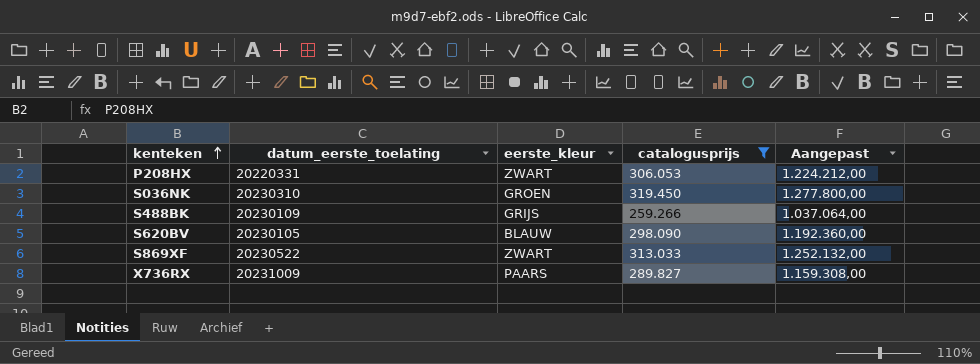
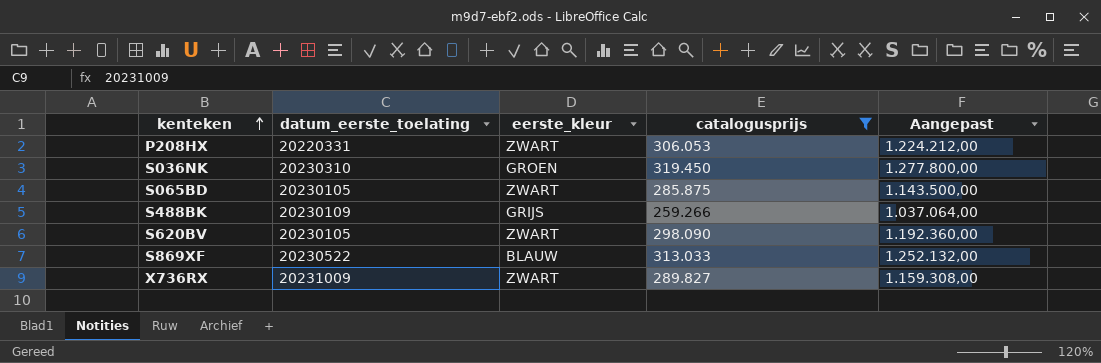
row S065BD: none -> 20230105 | ZWART | 285.875 | 1.143.500,00
S620BV | eerste_kleur: BLAUW -> ZWART
S869XF | eerste_kleur: ZWART -> BLAUW
X736RX | eerste_kleur: PAARS -> ZWART

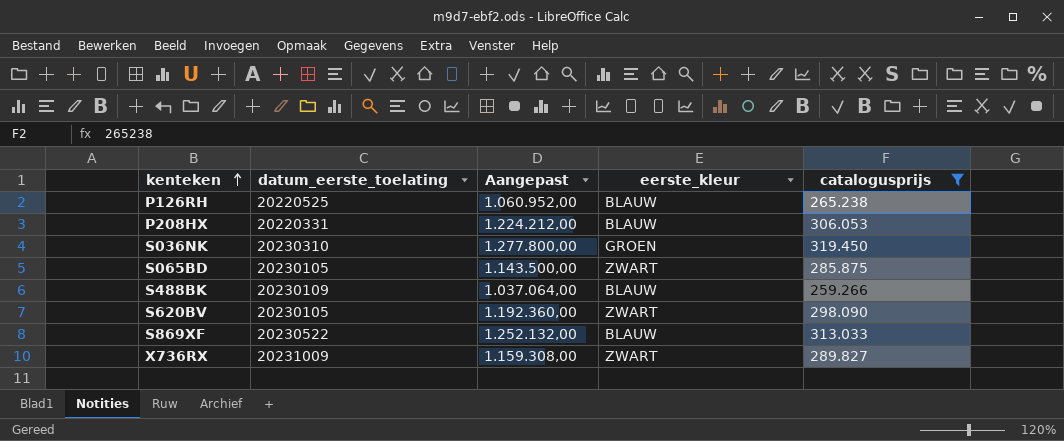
column Aangepast | position: 5 -> 3
row P126RH: none -> 20220525 | 1.060.952,00 | BLAUW | 265.238
P208HX | eerste_kleur: ZWART -> BLAUW
S488BK | eerste_kleur: GRIJS -> BLAUW

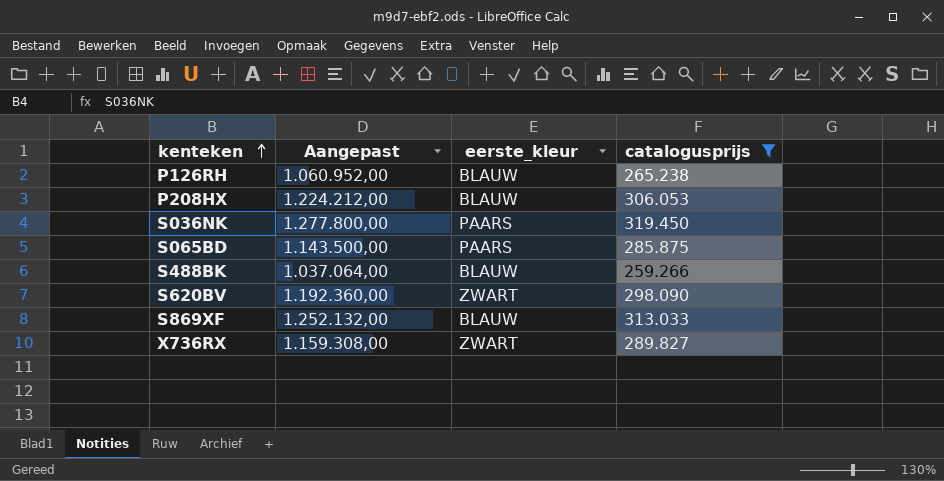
column datum_eerste_toelating | position: 2 -> none
S036NK | eerste_kleur: GROEN -> PAARS
S065BD | eerste_kleur: ZWART -> PAARS

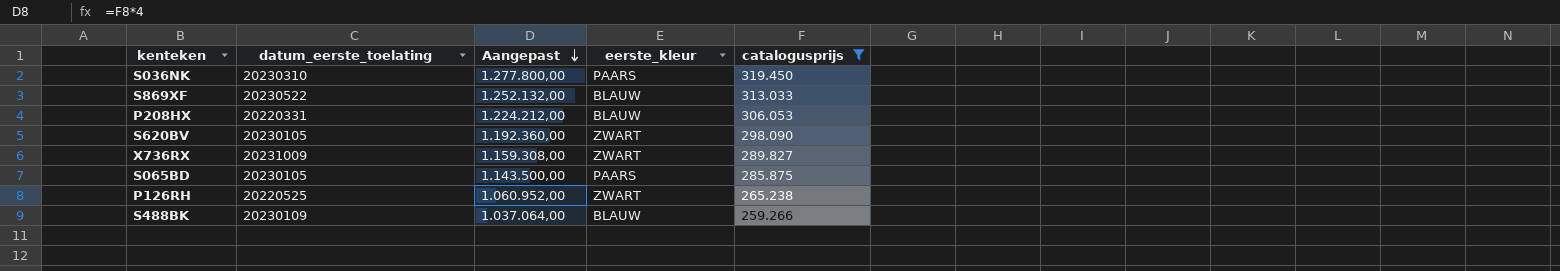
row order: kenteken ascending -> Aangepast descending
column datum_eerste_toelating | position: none -> 2
P126RH | eerste_kleur: BLAUW -> ZWART

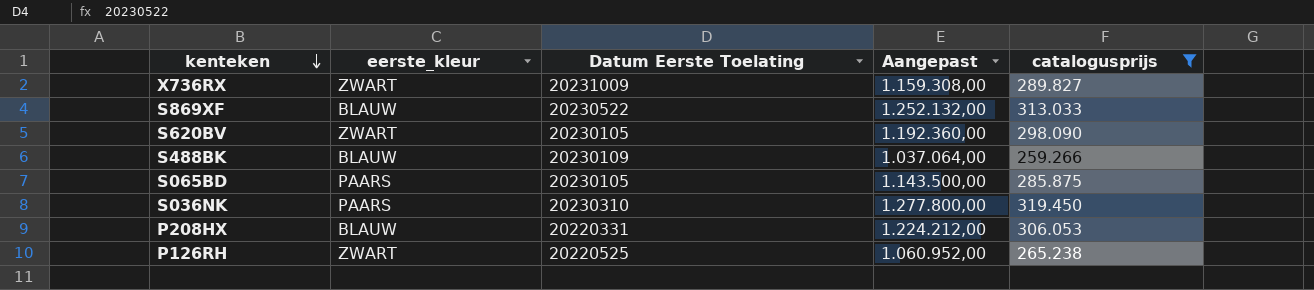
row order: Aangepast descending -> kenteken descending
column eerste_kleur | position: 4 -> 2
column name: datum_eerste_toelating -> Datum Eerste Toelating

